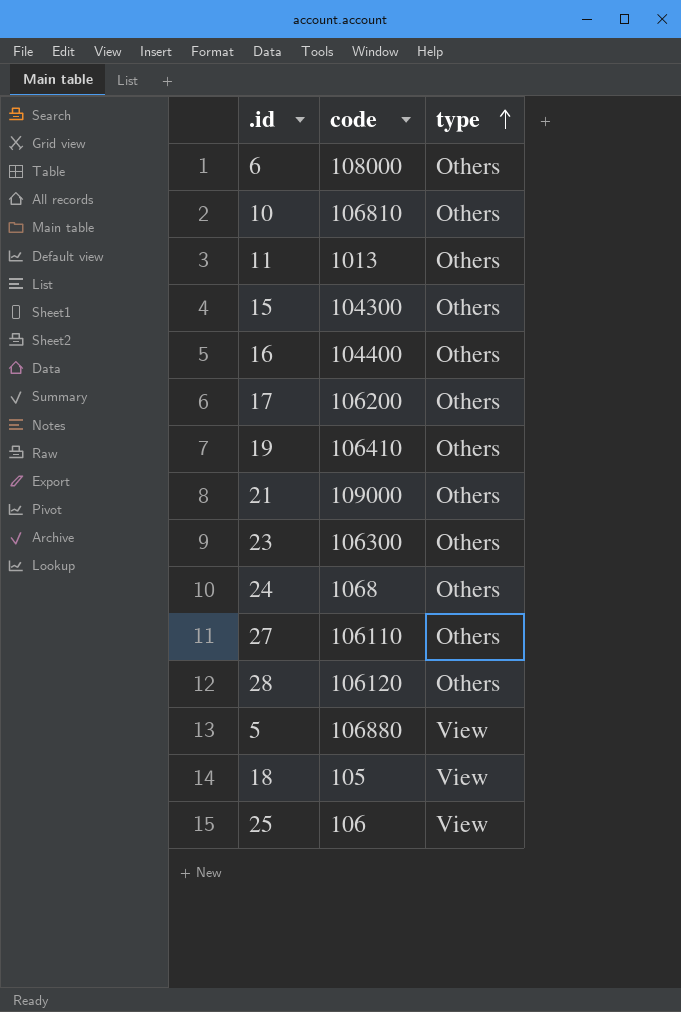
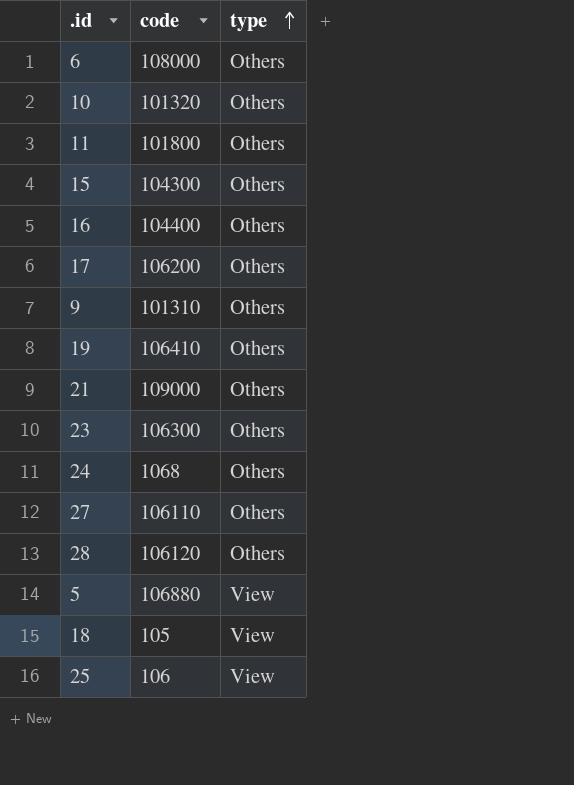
10 | code: 106810 -> 101320
11 | code: 1013 -> 101800
row 9: none -> 101310 | Others

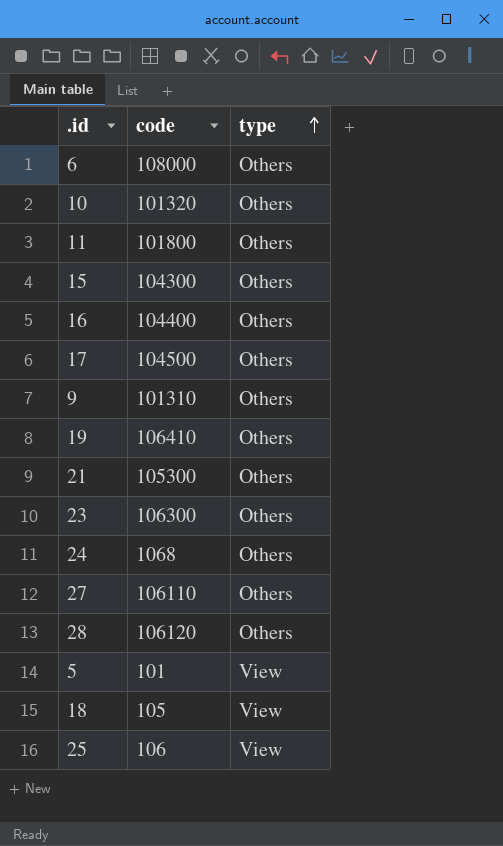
17 | code: 106200 -> 104500
21 | code: 109000 -> 105300
5 | code: 106880 -> 101

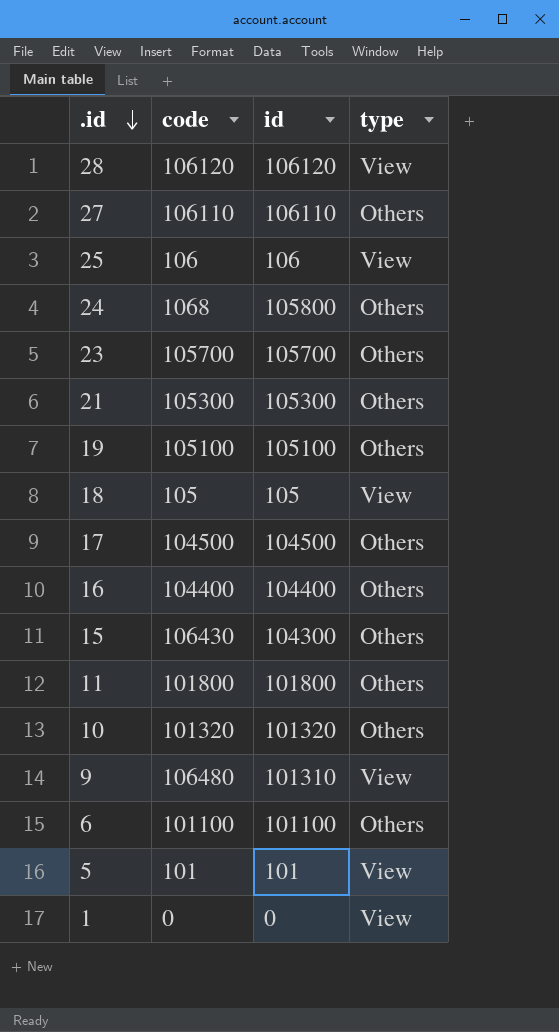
row order: type ascending -> .id descending
column id | position: none -> 3
28 | type: Others -> View
23 | code: 106300 -> 105700
19 | code: 106410 -> 105100
15 | code: 104300 -> 106430
9 | code: 101310 -> 106480
9 | type: Others -> View
6 | code: 108000 -> 101100
row 1: none -> 0 | 0 | View

